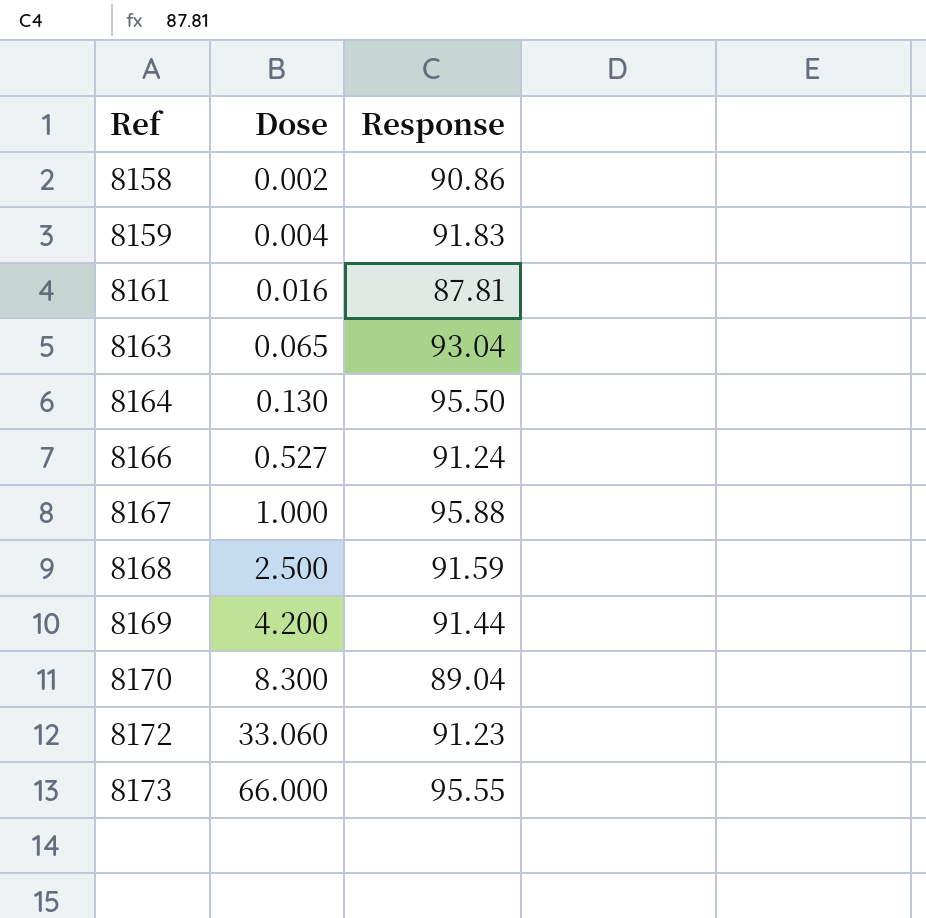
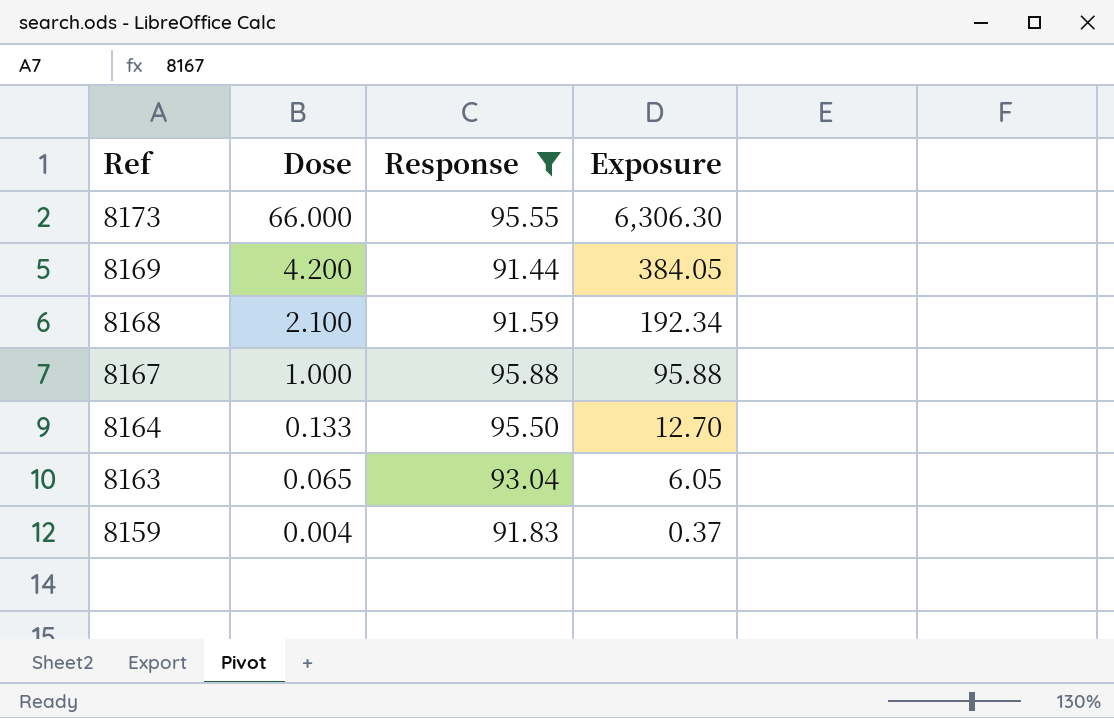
filter: none -> Response >= 91.44
row order: Ref ascending -> Ref descending
column Exposure | formula: none -> [Dose] * [Response]
8168 | Dose: 2.500 -> 2.100
8164 | Dose: 0.130 -> 0.133

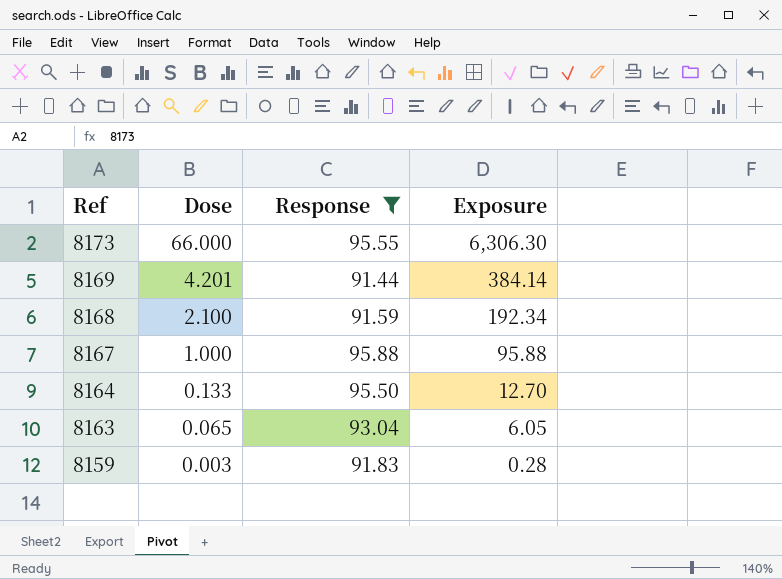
8169 | Dose: 4.200 -> 4.201
8169 | Exposure: 384.05 -> 384.14
8159 | Dose: 0.004 -> 0.003
8159 | Exposure: 0.37 -> 0.28

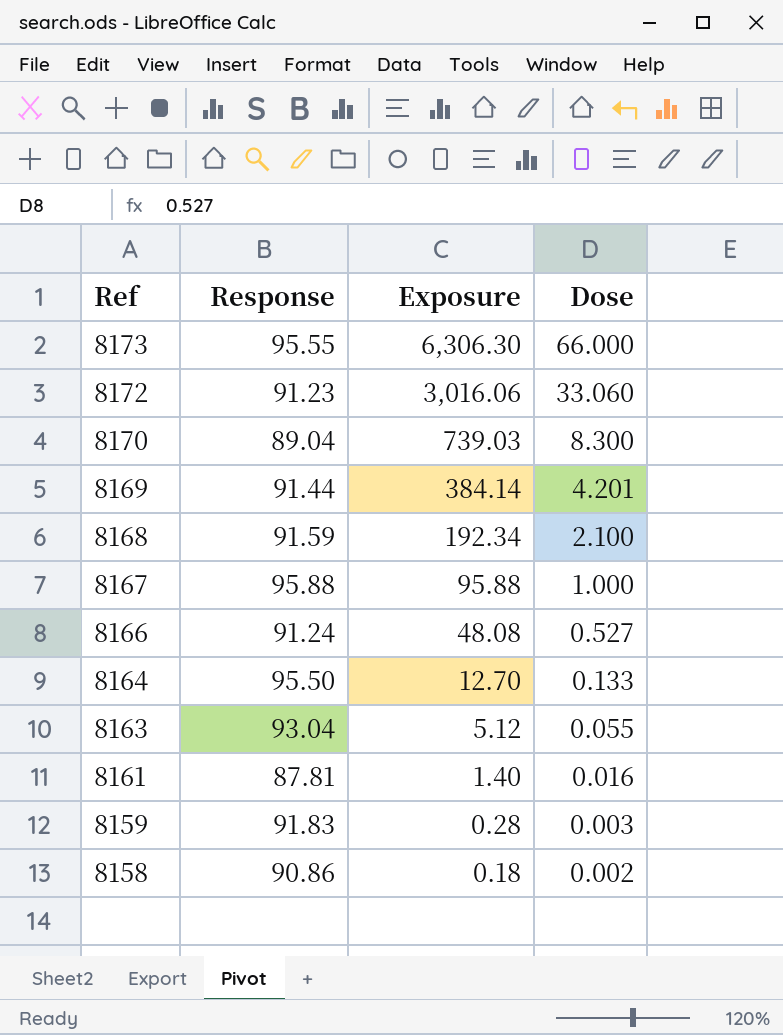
filter: Response >= 91.44 -> none
column Dose | position: 2 -> 4
8163 | Exposure: 6.05 -> 5.12
8163 | Dose: 0.065 -> 0.055

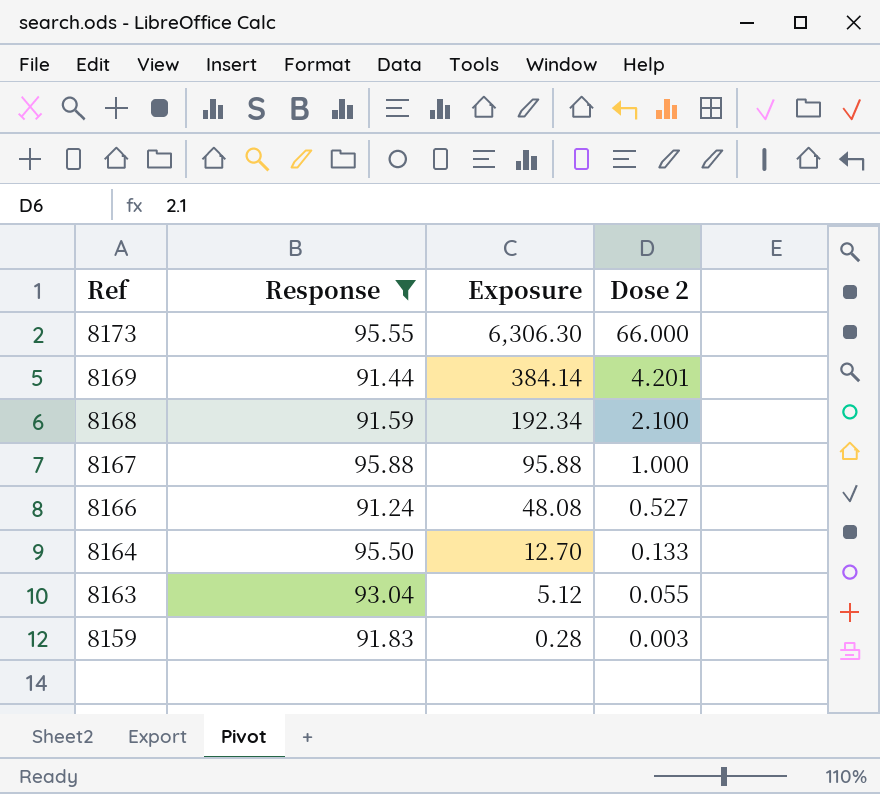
filter: none -> Response >= 91.24
column name: Dose -> Dose 2

